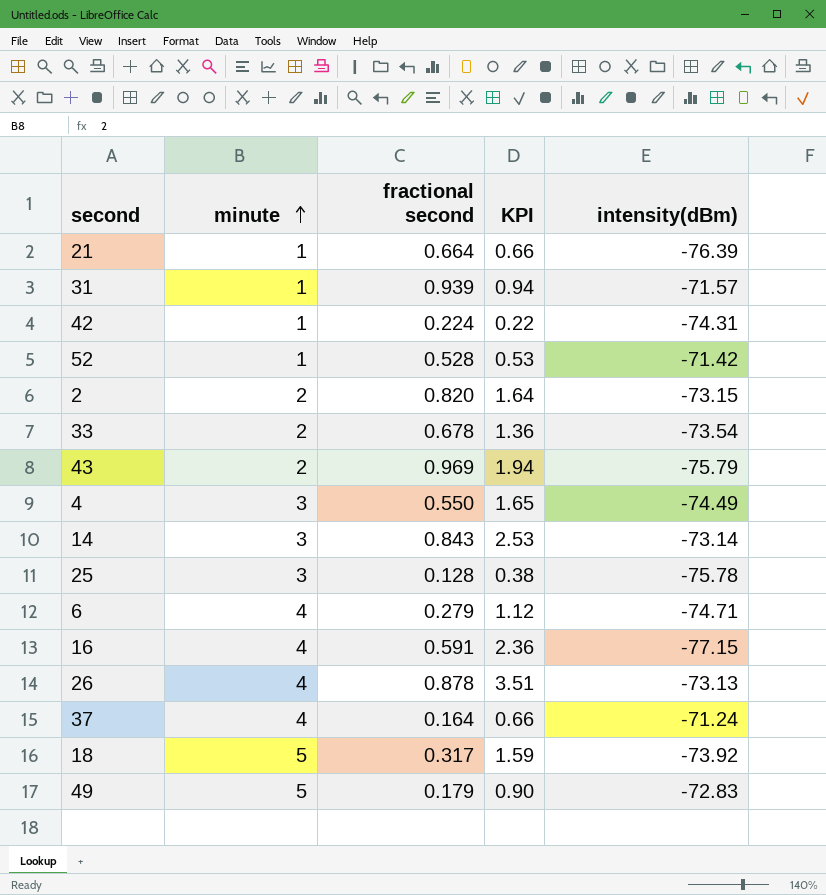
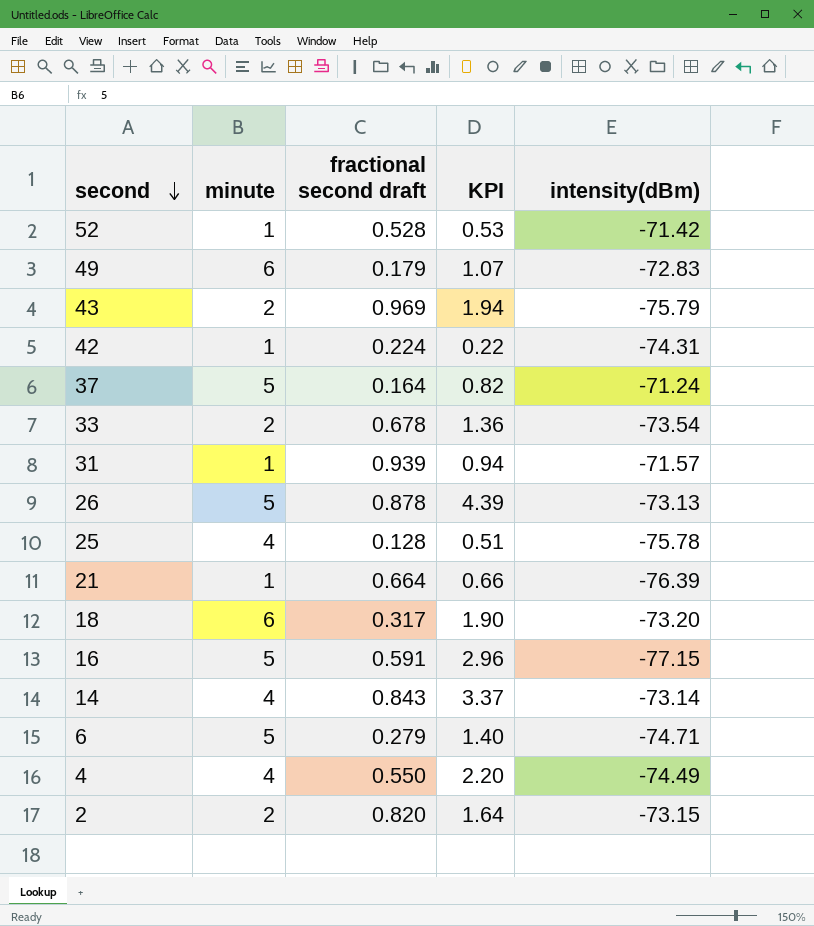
row order: minute ascending -> second descending
column name: fractional second -> fractional second draft
49 | minute: 5 -> 6
49 | KPI: 0.90 -> 1.07
37 | minute: 4 -> 5
37 | KPI: 0.66 -> 0.82
26 | minute: 4 -> 5
26 | KPI: 3.51 -> 4.39
25 | minute: 3 -> 4
25 | KPI: 0.38 -> 0.51
18 | minute: 5 -> 6
18 | KPI: 1.59 -> 1.90
18 | intensity(dBm): -73.92 -> -73.20
16 | minute: 4 -> 5
16 | KPI: 2.36 -> 2.96
14 | minute: 3 -> 4
14 | KPI: 2.53 -> 3.37
6 | minute: 4 -> 5
6 | KPI: 1.12 -> 1.40
4 | minute: 3 -> 4
4 | KPI: 1.65 -> 2.20

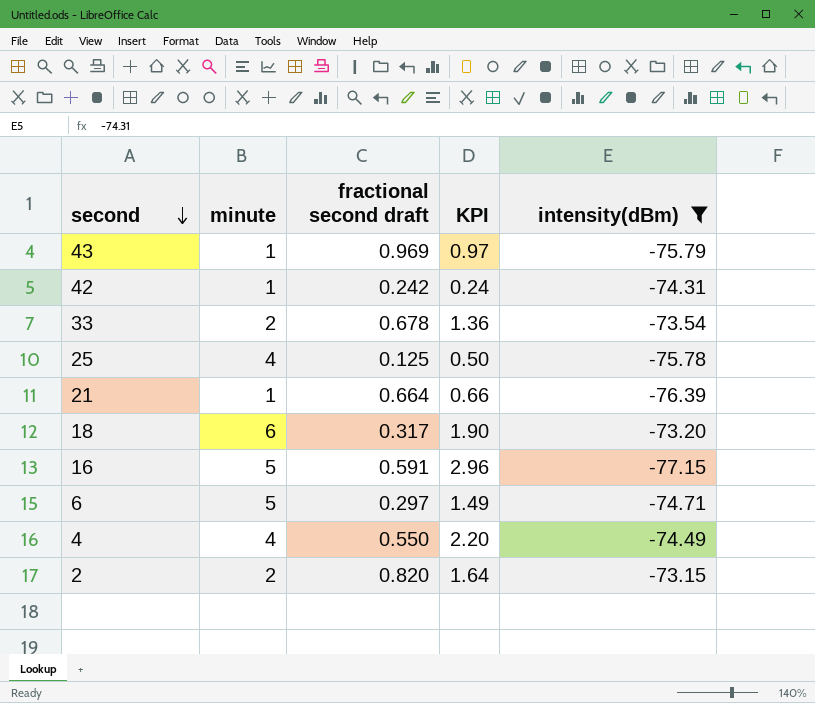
filter: none -> intensity(dBm) <= -73.15
43 | minute: 2 -> 1
43 | KPI: 1.94 -> 0.97
42 | fractional second draft: 0.224 -> 0.242
42 | KPI: 0.22 -> 0.24
25 | fractional second draft: 0.128 -> 0.125
25 | KPI: 0.51 -> 0.50
6 | fractional second draft: 0.279 -> 0.297
6 | KPI: 1.40 -> 1.49

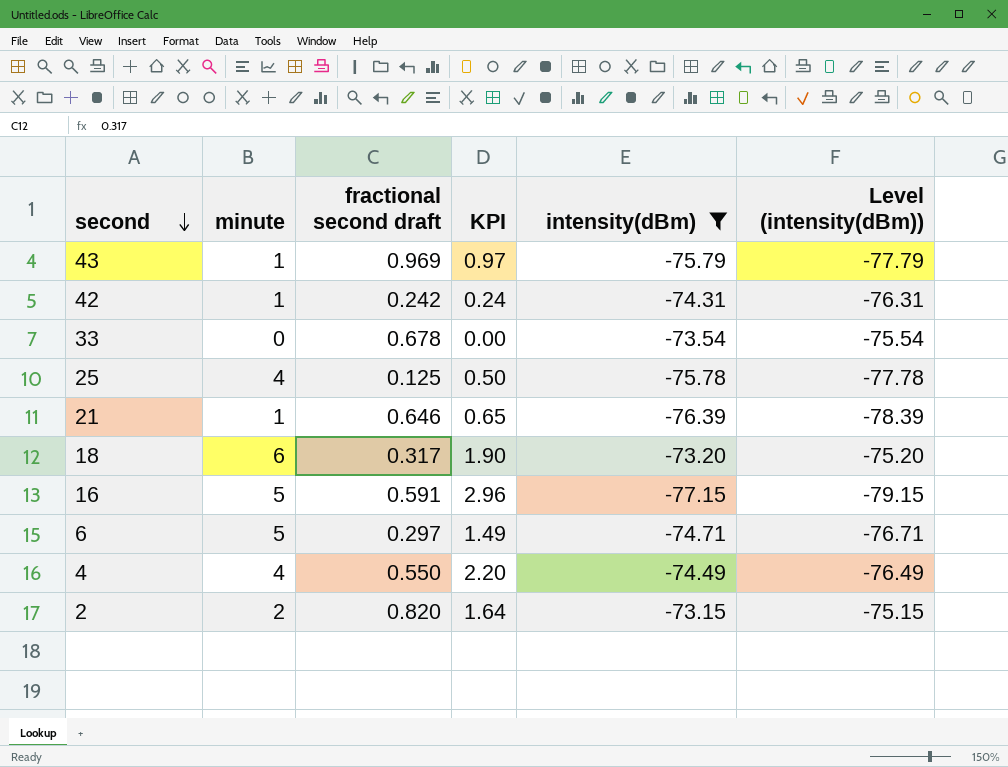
column Level (intensity(dBm)) | formula: none -> [intensity(dBm)] - 2
33 | minute: 2 -> 0
33 | KPI: 1.36 -> 0.00
21 | fractional second draft: 0.664 -> 0.646
21 | KPI: 0.66 -> 0.65

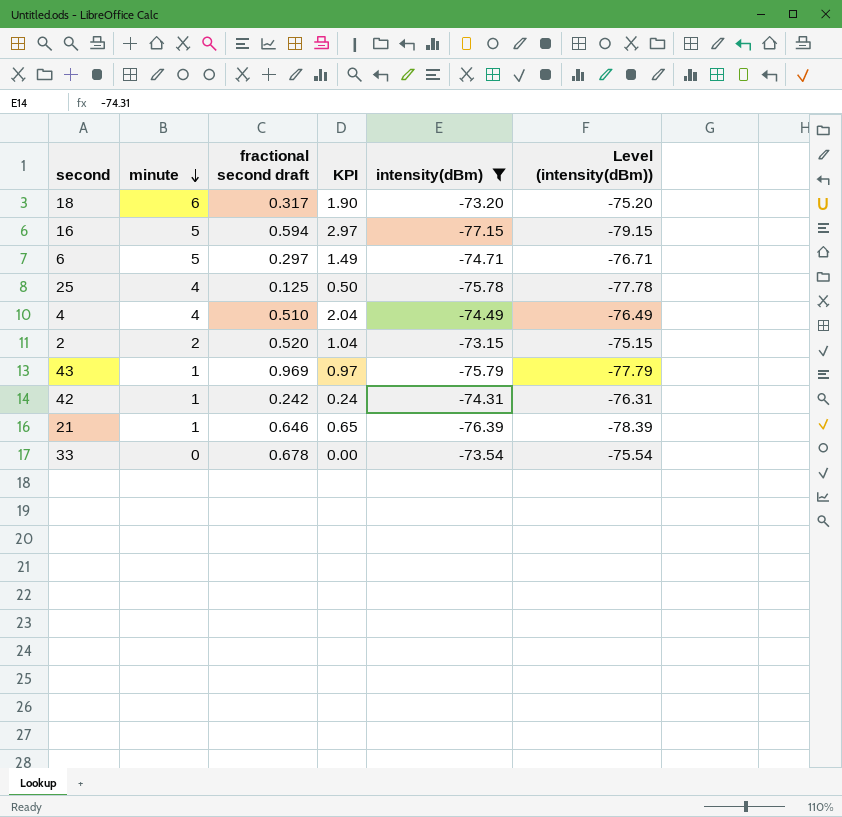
row order: second descending -> minute descending
16 | fractional second draft: 0.591 -> 0.594
16 | KPI: 2.96 -> 2.97
4 | fractional second draft: 0.550 -> 0.510
4 | KPI: 2.20 -> 2.04
2 | fractional second draft: 0.820 -> 0.520
2 | KPI: 1.64 -> 1.04

